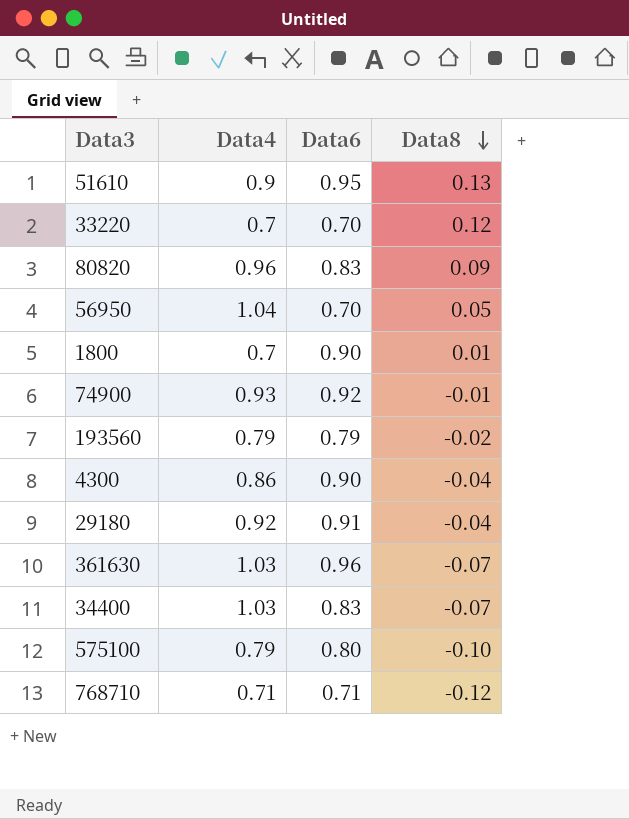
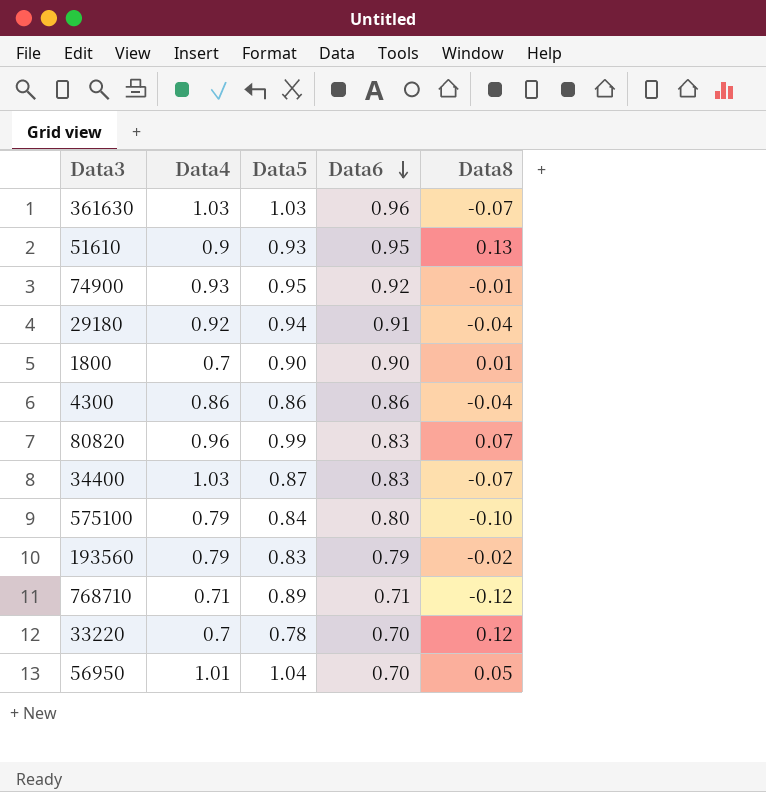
row order: Data8 descending -> Data6 descending
column Data5 | position: none -> 3
4300 | Data6: 0.90 -> 0.86
80820 | Data8: 0.09 -> 0.07
56950 | Data4: 1.04 -> 1.01

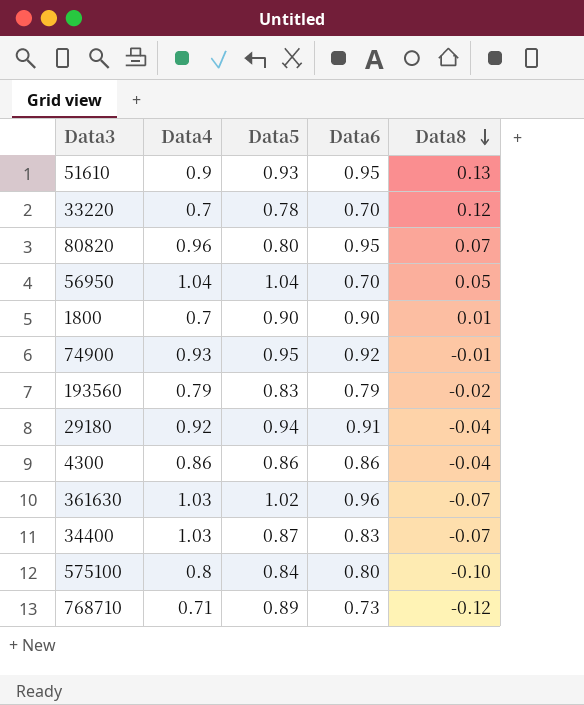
row order: Data6 descending -> Data8 descending
80820 | Data5: 0.99 -> 0.80
80820 | Data6: 0.83 -> 0.95
56950 | Data4: 1.01 -> 1.04
361630 | Data5: 1.03 -> 1.02
575100 | Data4: 0.79 -> 0.8
768710 | Data6: 0.71 -> 0.73

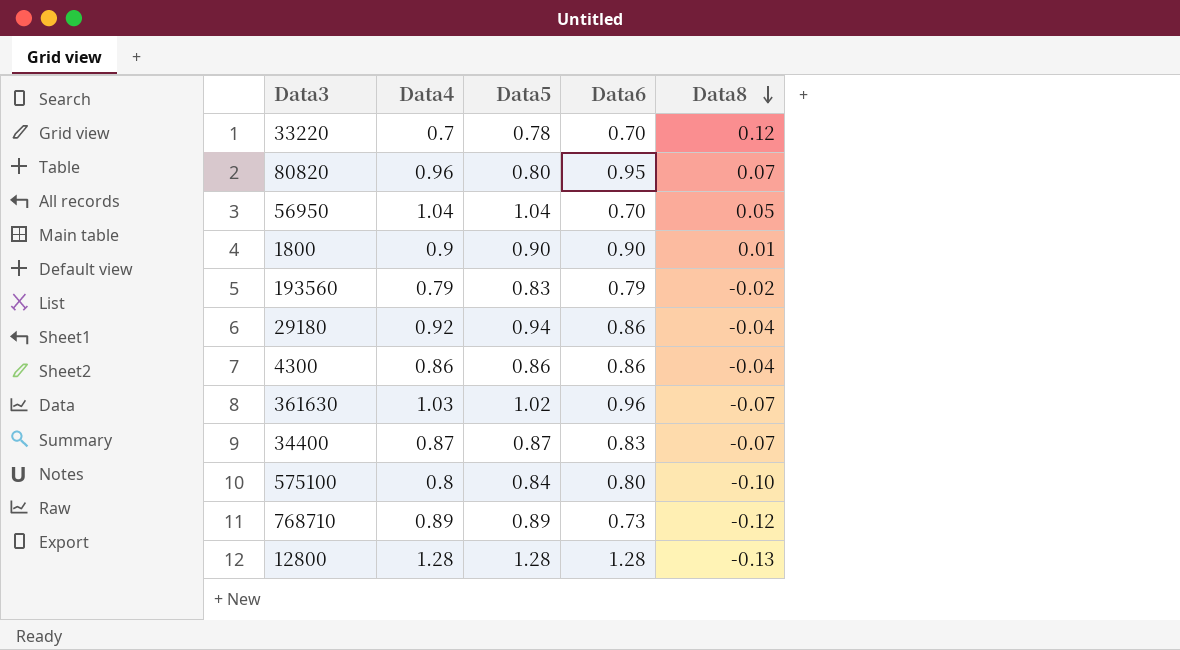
row 51610: 0.9 | 0.93 | 0.95 | 0.13 -> none
row 74900: 0.93 | 0.95 | 0.92 | -0.01 -> none
1800 | Data4: 0.7 -> 0.9
29180 | Data6: 0.91 -> 0.86
34400 | Data4: 1.03 -> 0.87
768710 | Data4: 0.71 -> 0.89
row 12800: none -> 1.28 | 1.28 | 1.28 | -0.13

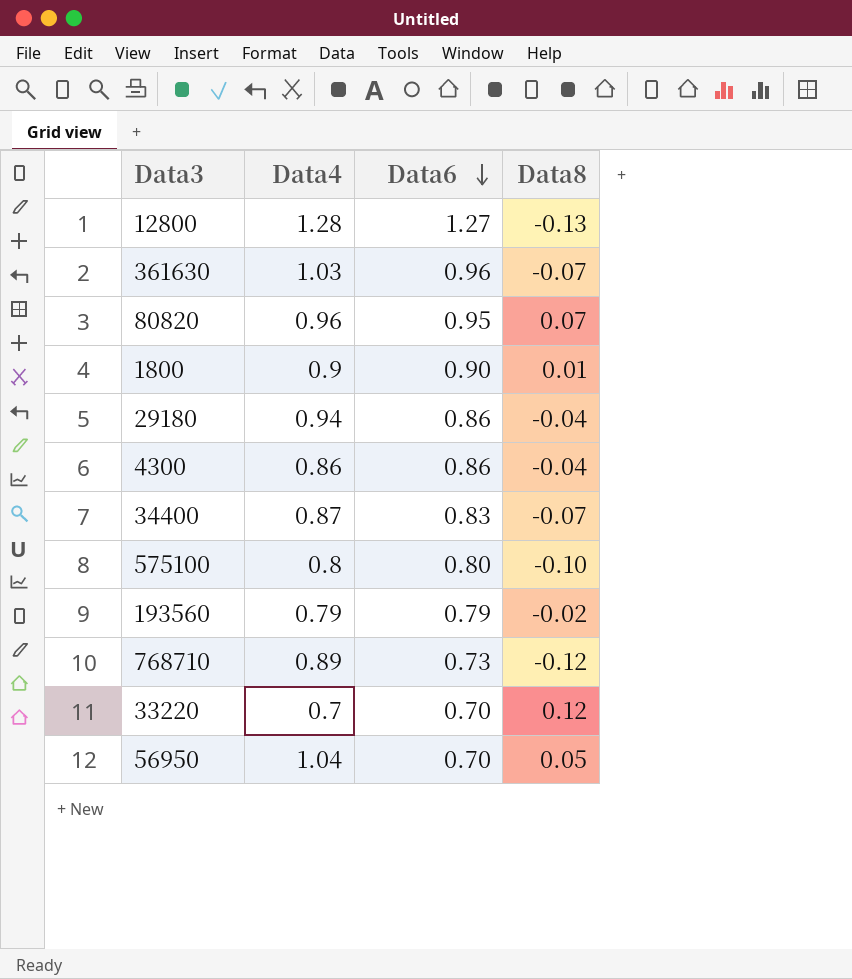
row order: Data8 descending -> Data6 descending
column Data5 | position: 3 -> none
12800 | Data6: 1.28 -> 1.27
29180 | Data4: 0.92 -> 0.94

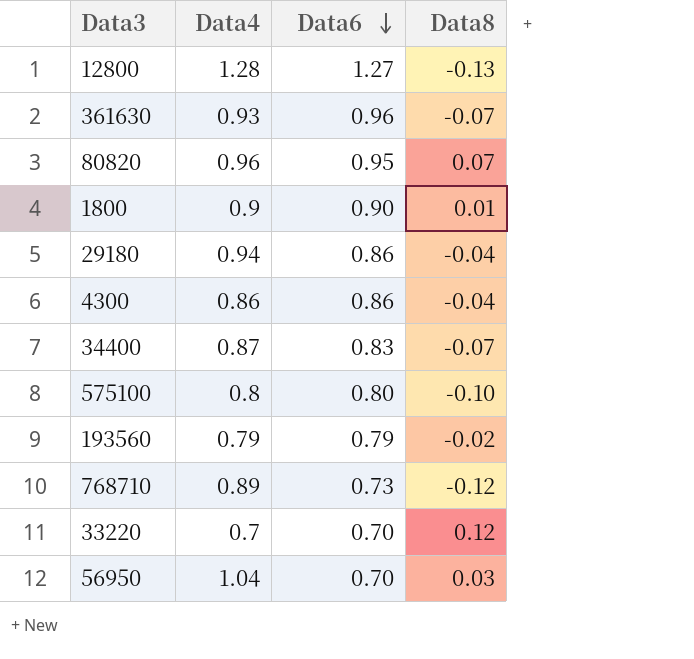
361630 | Data4: 1.03 -> 0.93
56950 | Data8: 0.05 -> 0.03

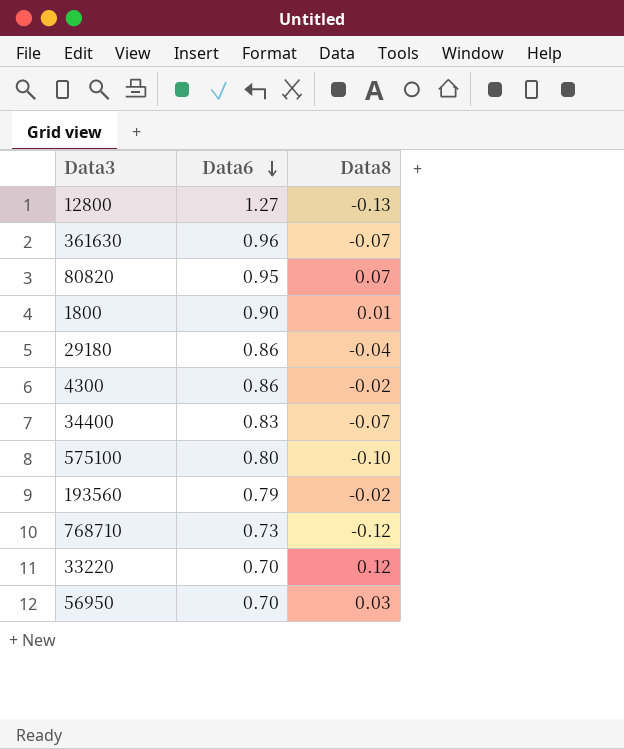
column Data4 | position: 2 -> none
4300 | Data8: -0.04 -> -0.02

